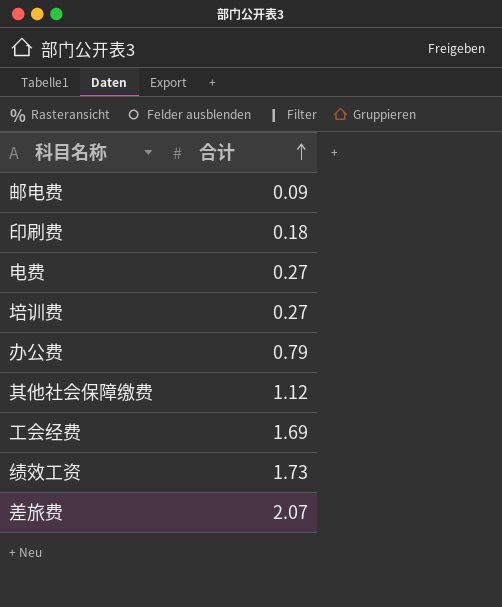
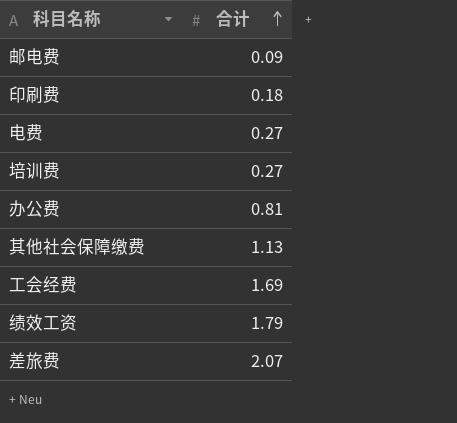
办公费 | 合计: 0.79 -> 0.81
其他社会保障缴费 | 合计: 1.12 -> 1.13
绩效工资 | 合计: 1.73 -> 1.79

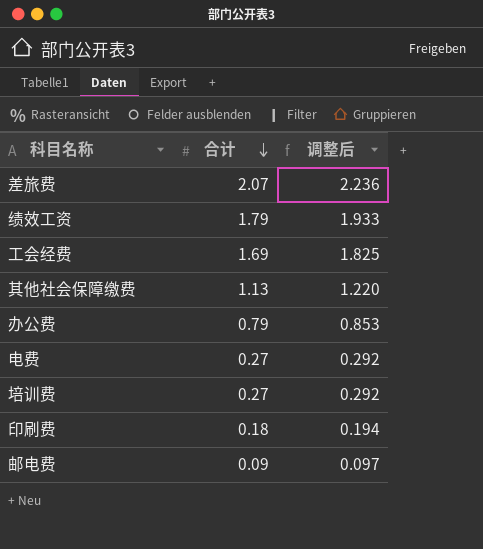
row order: 合计 ascending -> 合计 descending
column 调整后 | formula: none -> [合计] * 1.08
办公费 | 合计: 0.81 -> 0.79

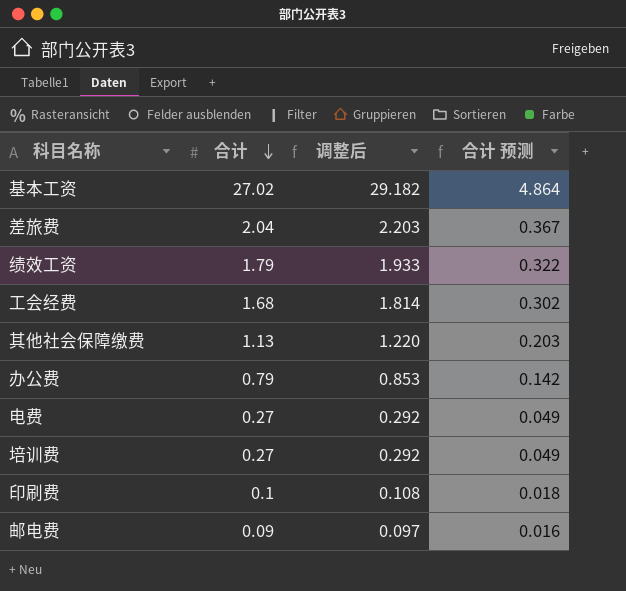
column 合计 预测 | formula: none -> [合计] * 0.18
row 基本工资: none -> 27.02 | 29.182 | 4.864
差旅费 | 合计: 2.07 -> 2.04
差旅费 | 调整后: 2.236 -> 2.203
工会经费 | 合计: 1.69 -> 1.68
工会经费 | 调整后: 1.825 -> 1.814
印刷费 | 合计: 0.18 -> 0.1
印刷费 | 调整后: 0.194 -> 0.108

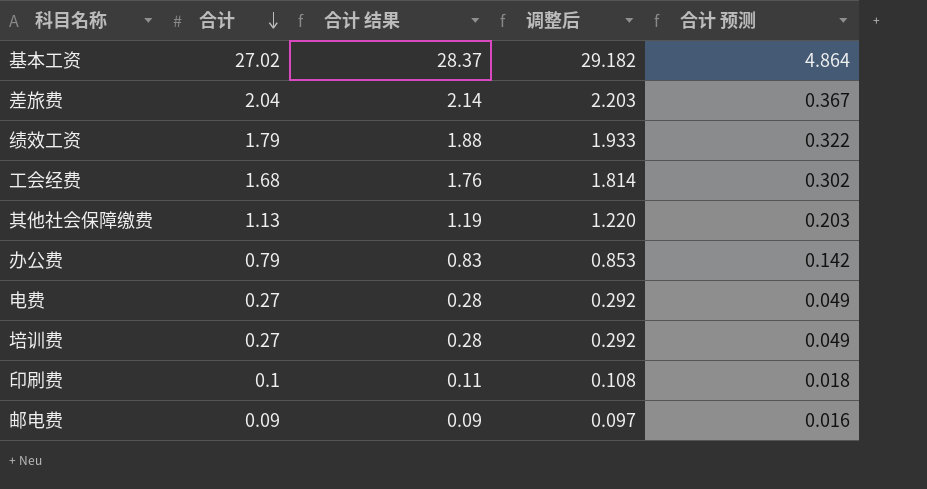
column 合计 结果 | formula: none -> [合计] * 1.05

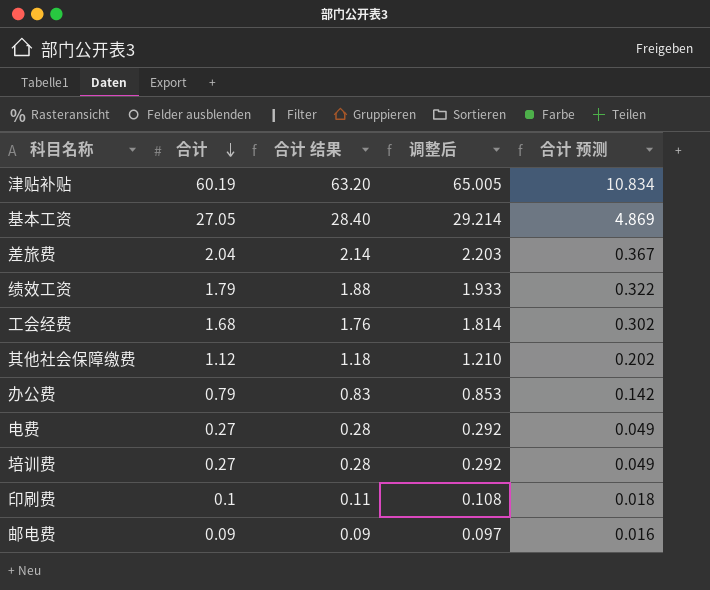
row 津贴补贴: none -> 60.19 | 63.20 | 65.005 | 10.834
基本工资 | 合计: 27.02 -> 27.05
基本工资 | 合计 结果: 28.37 -> 28.40
基本工资 | 调整后: 29.182 -> 29.214
基本工资 | 合计 预测: 4.864 -> 4.869
其他社会保障缴费 | 合计: 1.13 -> 1.12
其他社会保障缴费 | 合计 结果: 1.19 -> 1.18
其他社会保障缴费 | 调整后: 1.220 -> 1.210
其他社会保障缴费 | 合计 预测: 0.203 -> 0.202

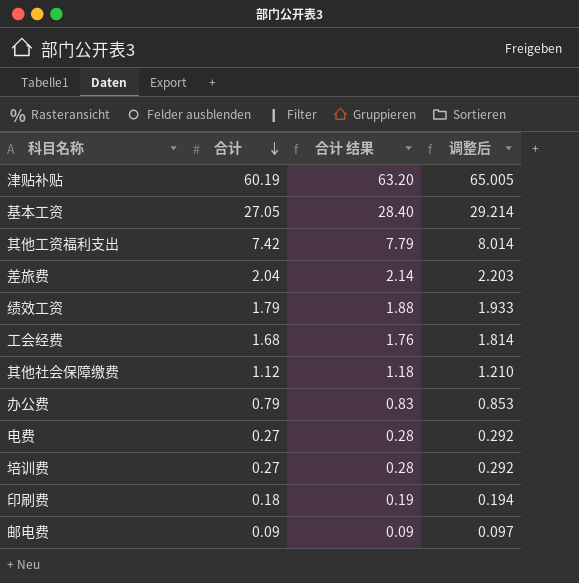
column 合计 预测 | formula: [合计] * 0.18 -> none
row 其他工资福利支出: none -> 7.42 | 7.79 | 8.014
印刷费 | 合计: 0.1 -> 0.18
印刷费 | 合计 结果: 0.11 -> 0.19
印刷费 | 调整后: 0.108 -> 0.194

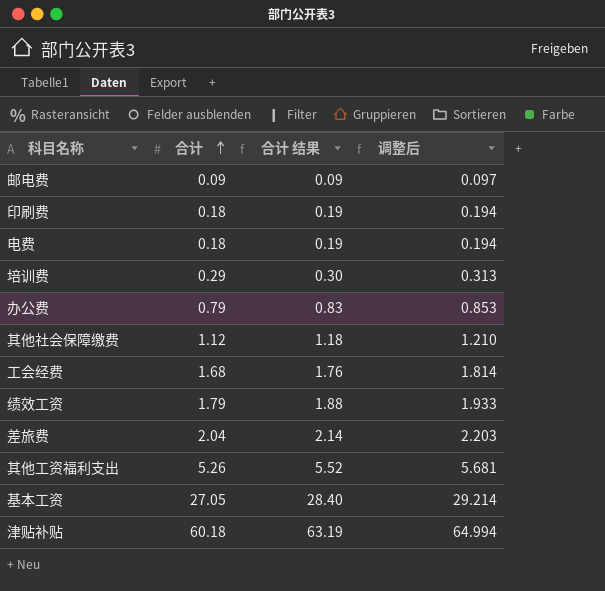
row order: 合计 descending -> 合计 ascending
电费 | 合计: 0.27 -> 0.18
电费 | 合计 结果: 0.28 -> 0.19
电费 | 调整后: 0.292 -> 0.194
培训费 | 合计: 0.27 -> 0.29
培训费 | 合计 结果: 0.28 -> 0.30
培训费 | 调整后: 0.292 -> 0.313
其他工资福利支出 | 合计: 7.42 -> 5.26
其他工资福利支出 | 合计 结果: 7.79 -> 5.52
其他工资福利支出 | 调整后: 8.014 -> 5.681
津贴补贴 | 合计: 60.19 -> 60.18
津贴补贴 | 合计 结果: 63.20 -> 63.19
津贴补贴 | 调整后: 65.005 -> 64.994

